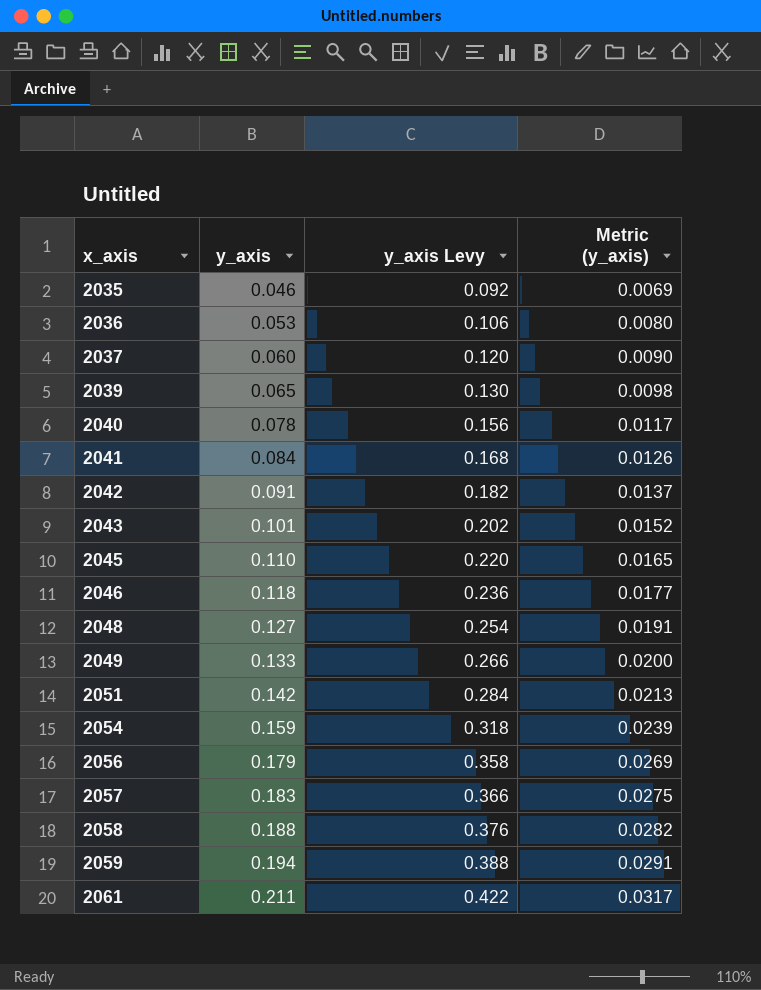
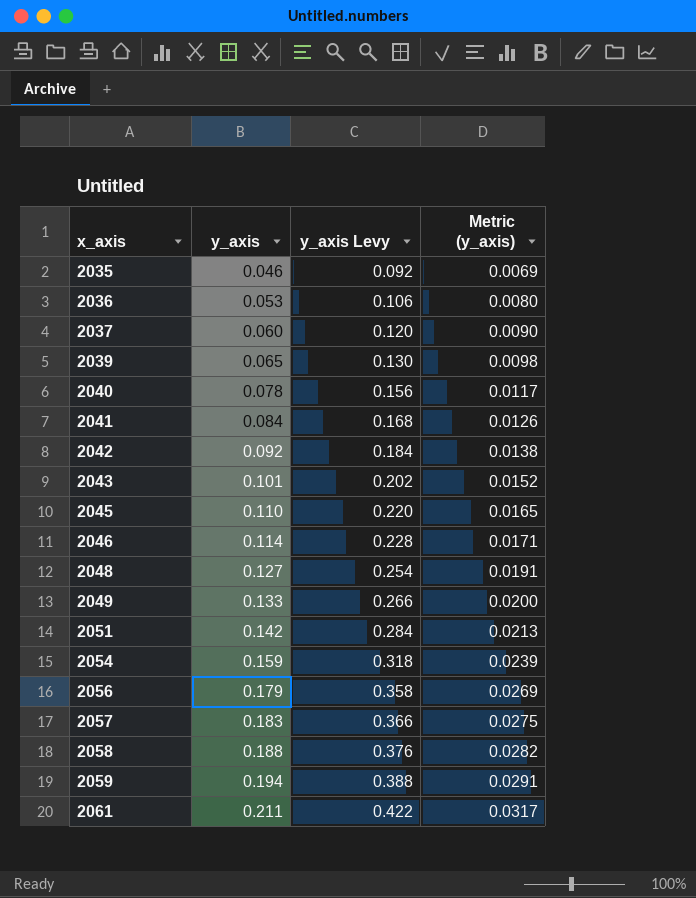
2042 | y_axis: 0.091 -> 0.092
2042 | y_axis Levy: 0.182 -> 0.184
2042 | Metric (y_axis): 0.0137 -> 0.0138
2046 | y_axis: 0.118 -> 0.114
2046 | y_axis Levy: 0.236 -> 0.228
2046 | Metric (y_axis): 0.0177 -> 0.0171

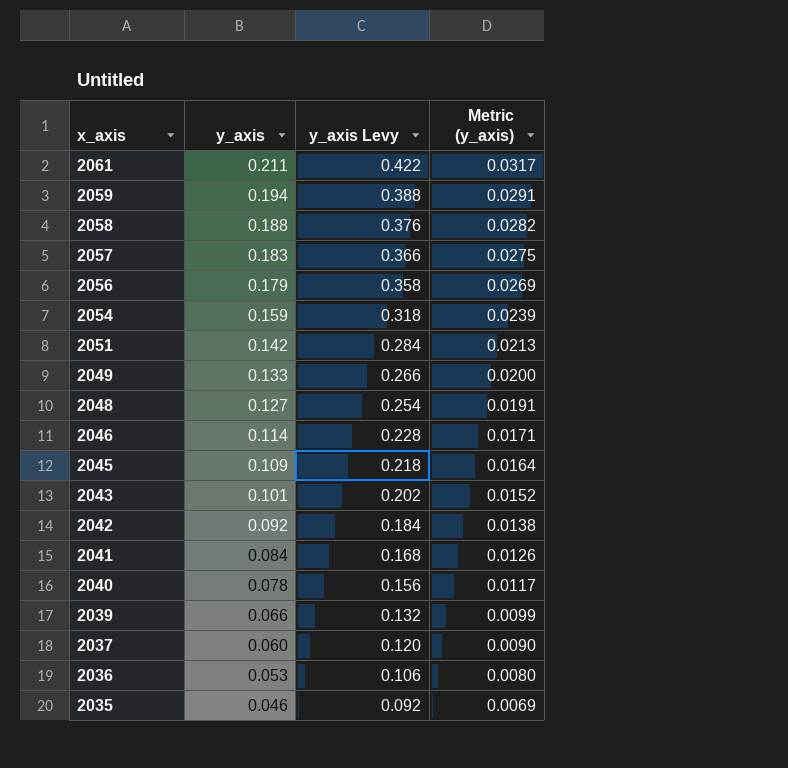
row order: x_axis ascending -> x_axis descending
2045 | y_axis: 0.110 -> 0.109
2045 | y_axis Levy: 0.220 -> 0.218
2045 | Metric (y_axis): 0.0165 -> 0.0164
2039 | y_axis: 0.065 -> 0.066
2039 | y_axis Levy: 0.130 -> 0.132
2039 | Metric (y_axis): 0.0098 -> 0.0099

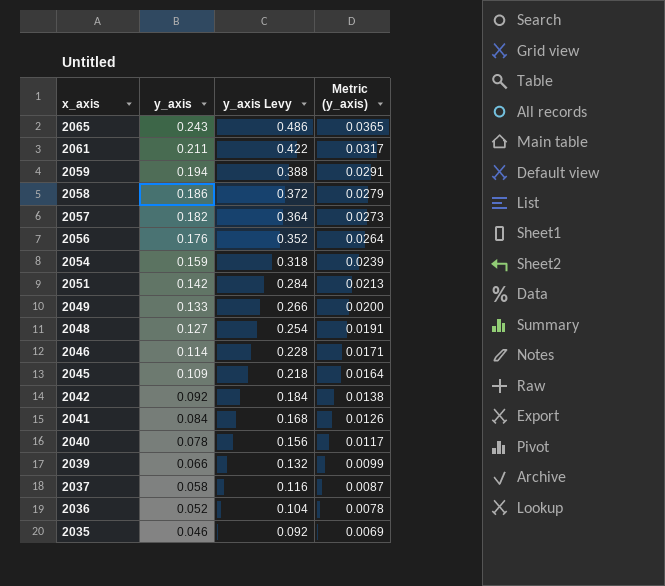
row 2043: 0.101 | 0.202 | 0.0152 -> none
row 2065: none -> 0.243 | 0.486 | 0.0365
2058 | y_axis: 0.188 -> 0.186
2058 | y_axis Levy: 0.376 -> 0.372
2058 | Metric (y_axis): 0.0282 -> 0.0279
2057 | y_axis: 0.183 -> 0.182
2057 | y_axis Levy: 0.366 -> 0.364
2057 | Metric (y_axis): 0.0275 -> 0.0273
2056 | y_axis: 0.179 -> 0.176
2056 | y_axis Levy: 0.358 -> 0.352
2056 | Metric (y_axis): 0.0269 -> 0.0264
2037 | y_axis: 0.060 -> 0.058
2037 | y_axis Levy: 0.120 -> 0.116
2037 | Metric (y_axis): 0.0090 -> 0.0087
2036 | y_axis: 0.053 -> 0.052
2036 | y_axis Levy: 0.106 -> 0.104
2036 | Metric (y_axis): 0.0080 -> 0.0078

